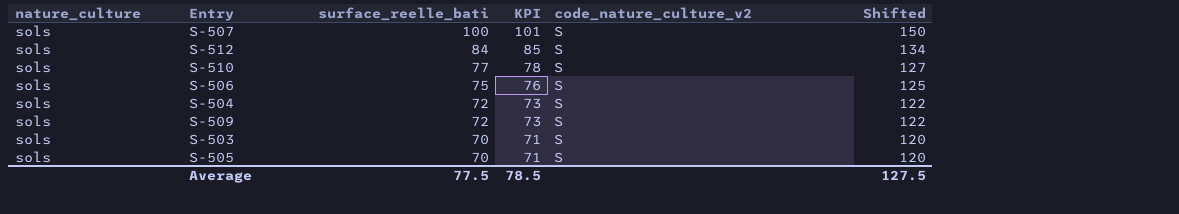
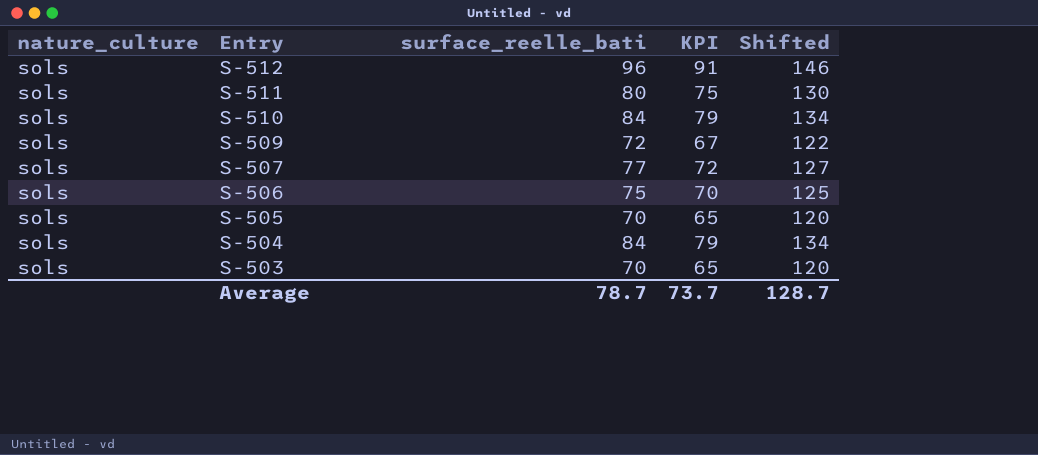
row order: surface_reelle_bati descending -> Entry descending
column code_nature_culture_v2 | position: 5 -> none
column KPI | formula: [surface_reelle_bati] + 1 -> [surface_reelle_bati] - 5
S-512 | surface_reelle_bati: 84 -> 96
S-512 | Shifted: 134 -> 146
row S-511: none -> sols | 80 | 75 | 130
S-510 | surface_reelle_bati: 77 -> 84
S-510 | Shifted: 127 -> 134
S-507 | surface_reelle_bati: 100 -> 77
S-507 | Shifted: 150 -> 127
S-504 | surface_reelle_bati: 72 -> 84
S-504 | Shifted: 122 -> 134
Average | surface_reelle_bati: 77.5 -> 78.7
Average | KPI: 78.5 -> 73.7
Average | Shifted: 127.5 -> 128.7

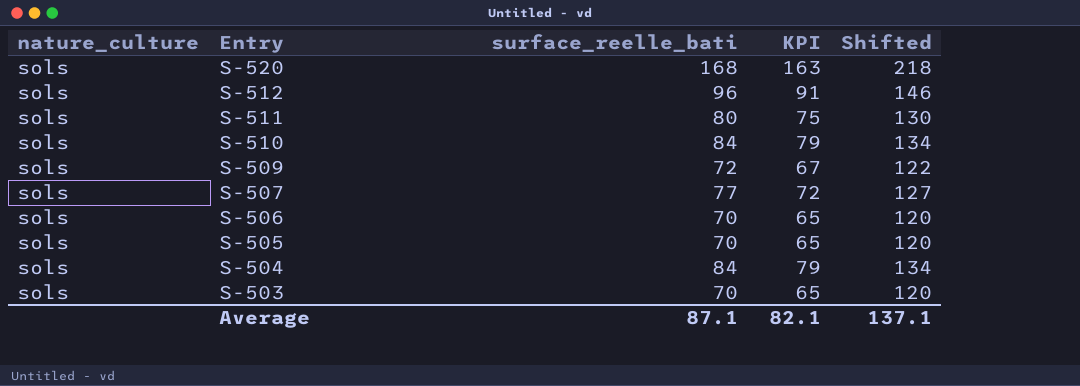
row S-520: none -> sols | 168 | 163 | 218
S-506 | surface_reelle_bati: 75 -> 70
S-506 | KPI: 70 -> 65
S-506 | Shifted: 125 -> 120
Average | surface_reelle_bati: 78.7 -> 87.1
Average | KPI: 73.7 -> 82.1
Average | Shifted: 128.7 -> 137.1

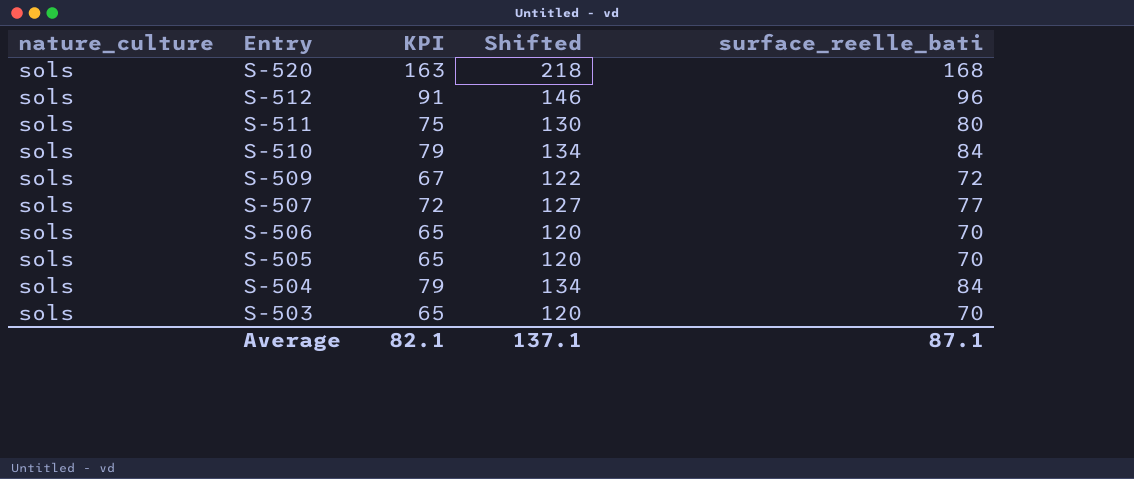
column surface_reelle_bati | position: 3 -> 5

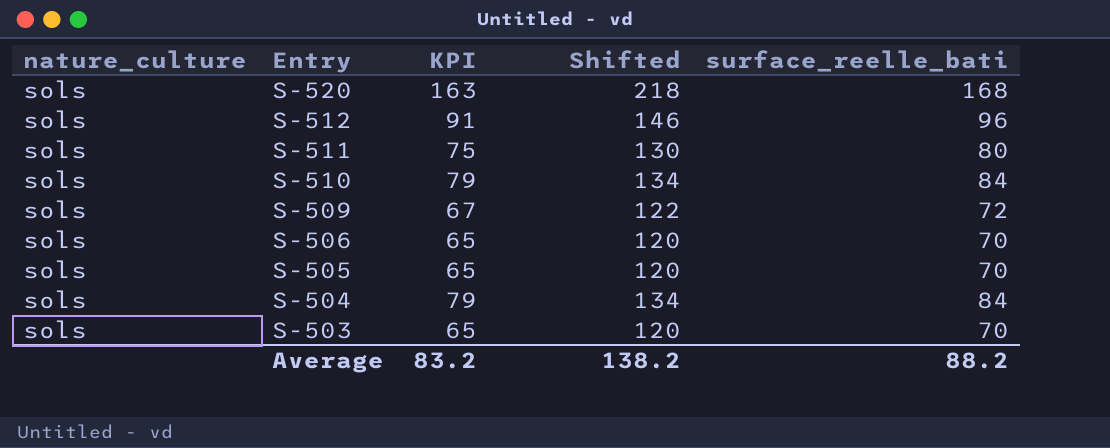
row S-507: sols | 72 | 127 | 77 -> none
Average | KPI: 82.1 -> 83.2
Average | Shifted: 137.1 -> 138.2
Average | surface_reelle_bati: 87.1 -> 88.2

